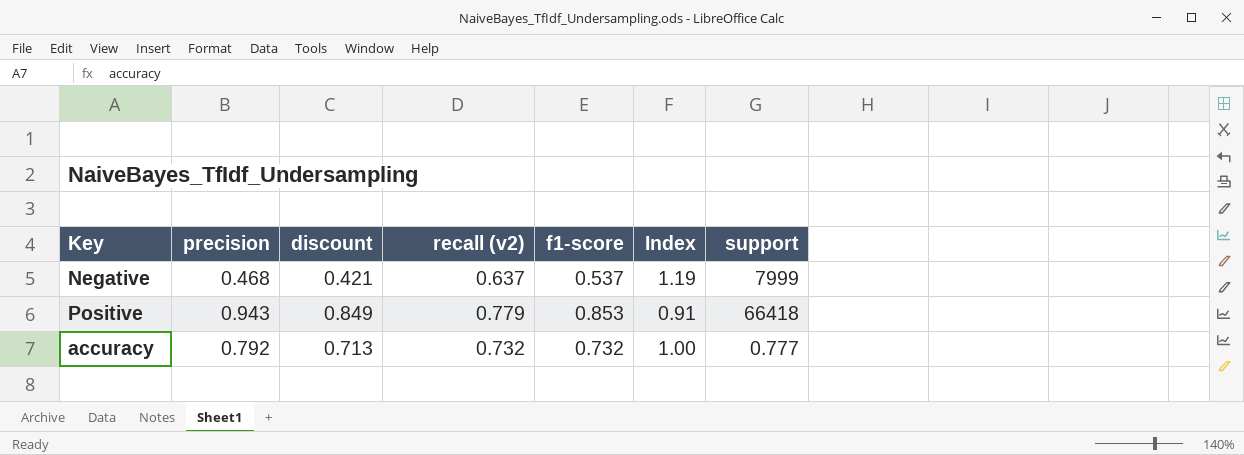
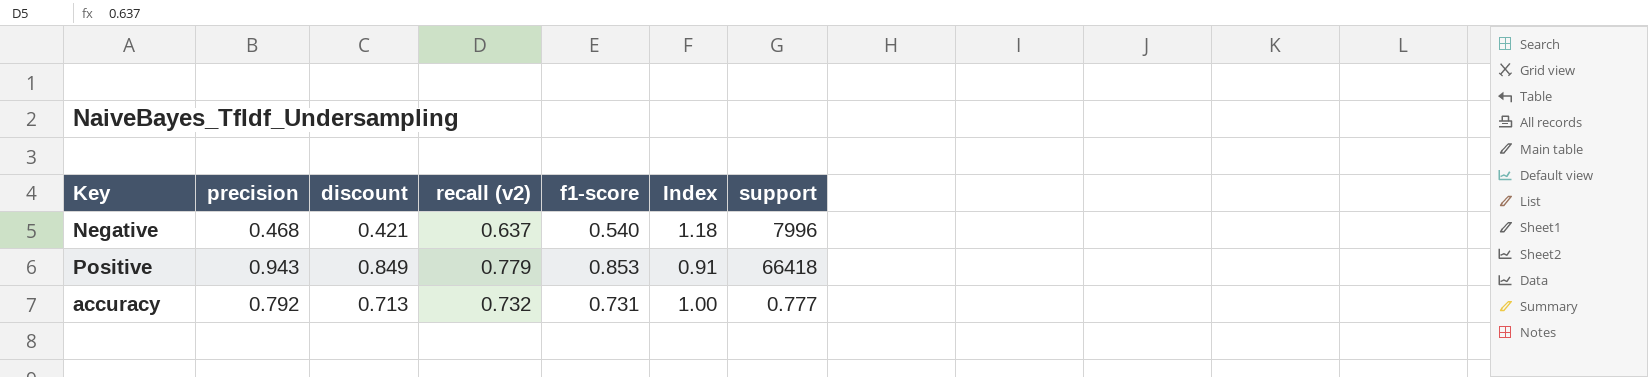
Negative | f1-score: 0.537 -> 0.540
Negative | Index: 1.19 -> 1.18
Negative | support: 7999 -> 7996
accuracy | f1-score: 0.732 -> 0.731

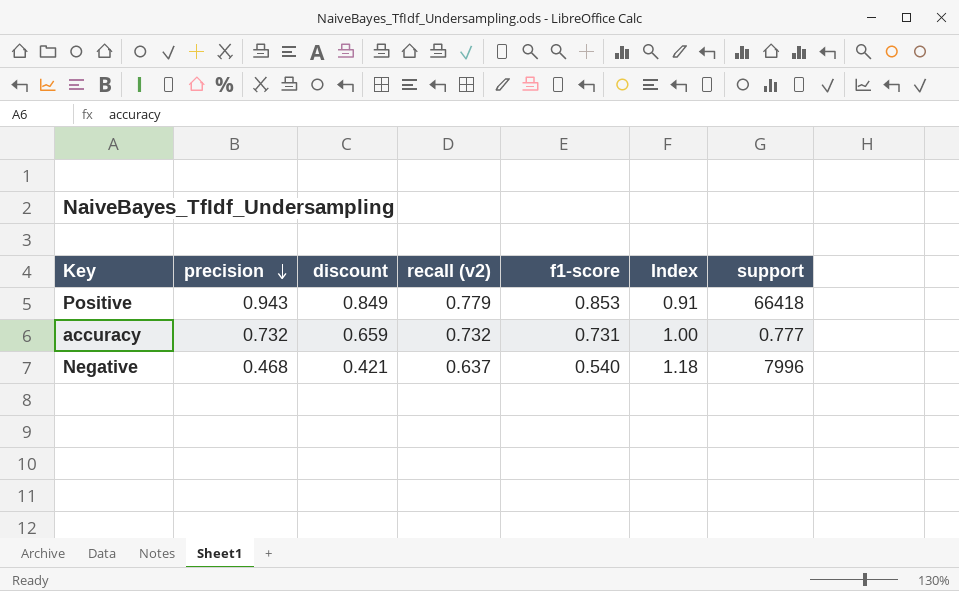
row order: none -> precision descending
accuracy | precision: 0.792 -> 0.732
accuracy | discount: 0.713 -> 0.659

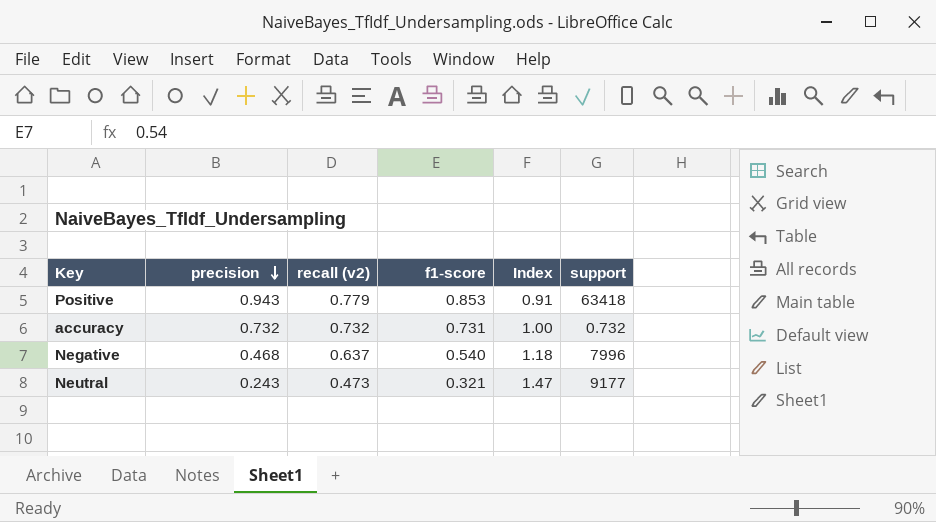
column discount | formula: [precision] * 0.9 -> none
Positive | support: 66418 -> 63418
accuracy | support: 0.777 -> 0.732
row Neutral: none -> 0.243 | 0.473 | 0.321 | 1.47 | 9177

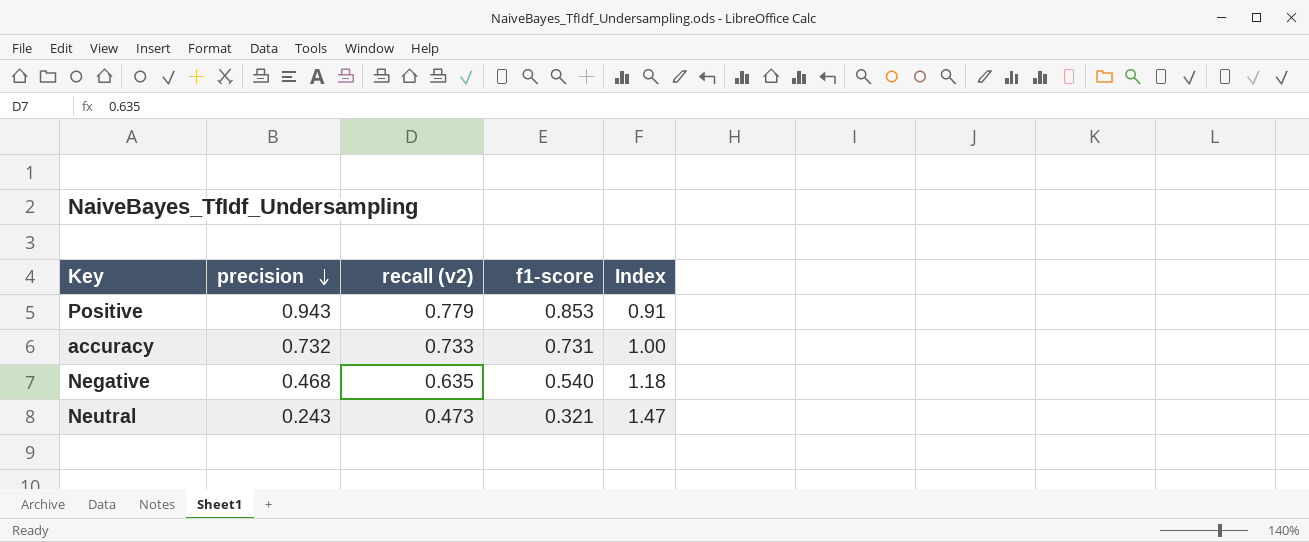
column support | position: 6 -> none
accuracy | recall (v2): 0.732 -> 0.733
Negative | recall (v2): 0.637 -> 0.635

